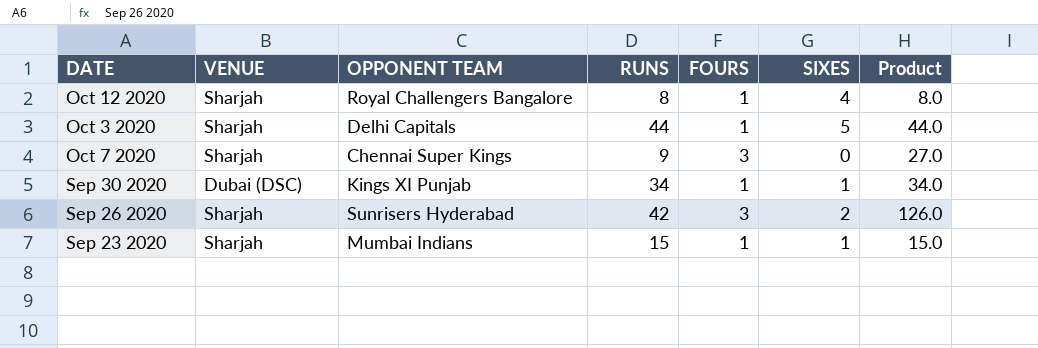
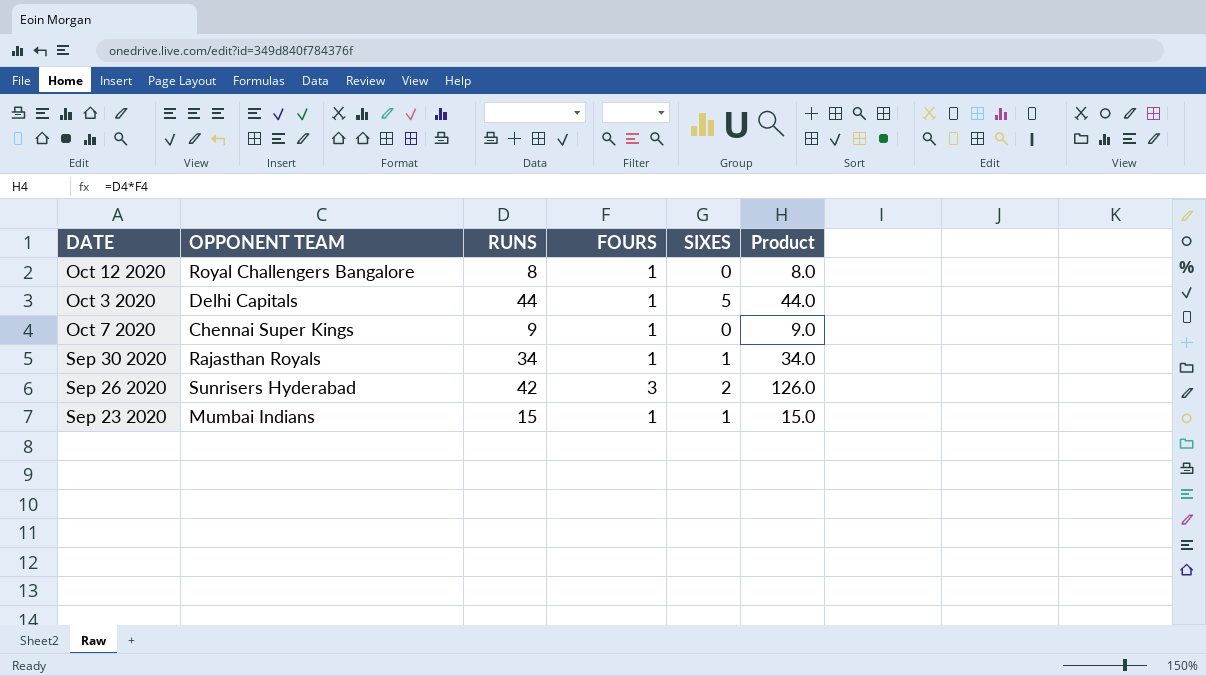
column VENUE | position: 2 -> none
Oct 12 2020 | SIXES: 4 -> 0
Oct 7 2020 | FOURS: 3 -> 1
Oct 7 2020 | Product: 27.0 -> 9.0
Sep 30 2020 | OPPONENT TEAM: Kings XI Punjab -> Rajasthan Royals

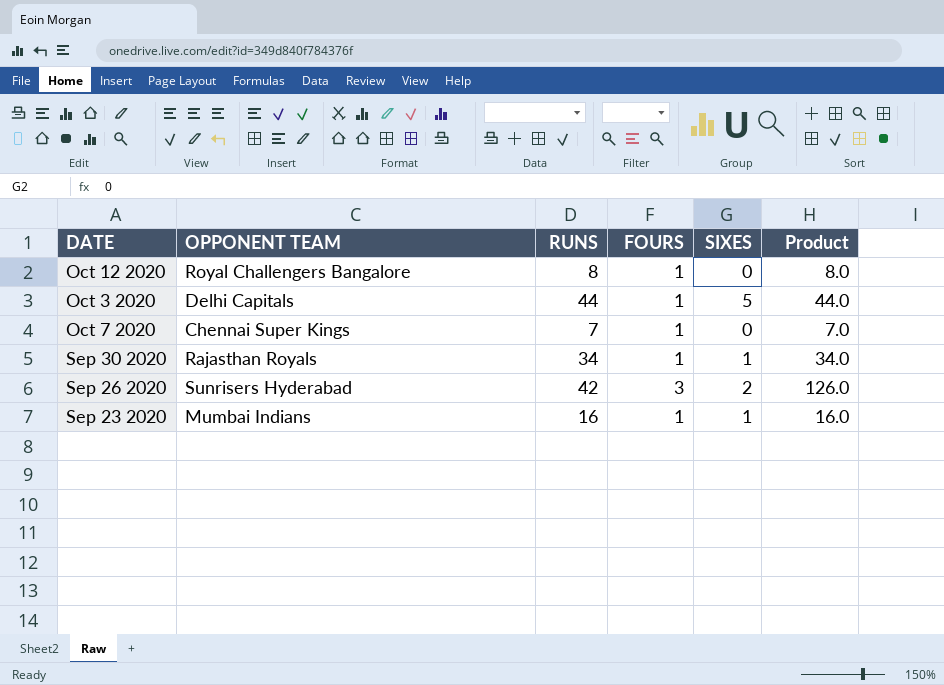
Oct 7 2020 | RUNS: 9 -> 7
Oct 7 2020 | Product: 9.0 -> 7.0
Sep 23 2020 | RUNS: 15 -> 16
Sep 23 2020 | Product: 15.0 -> 16.0

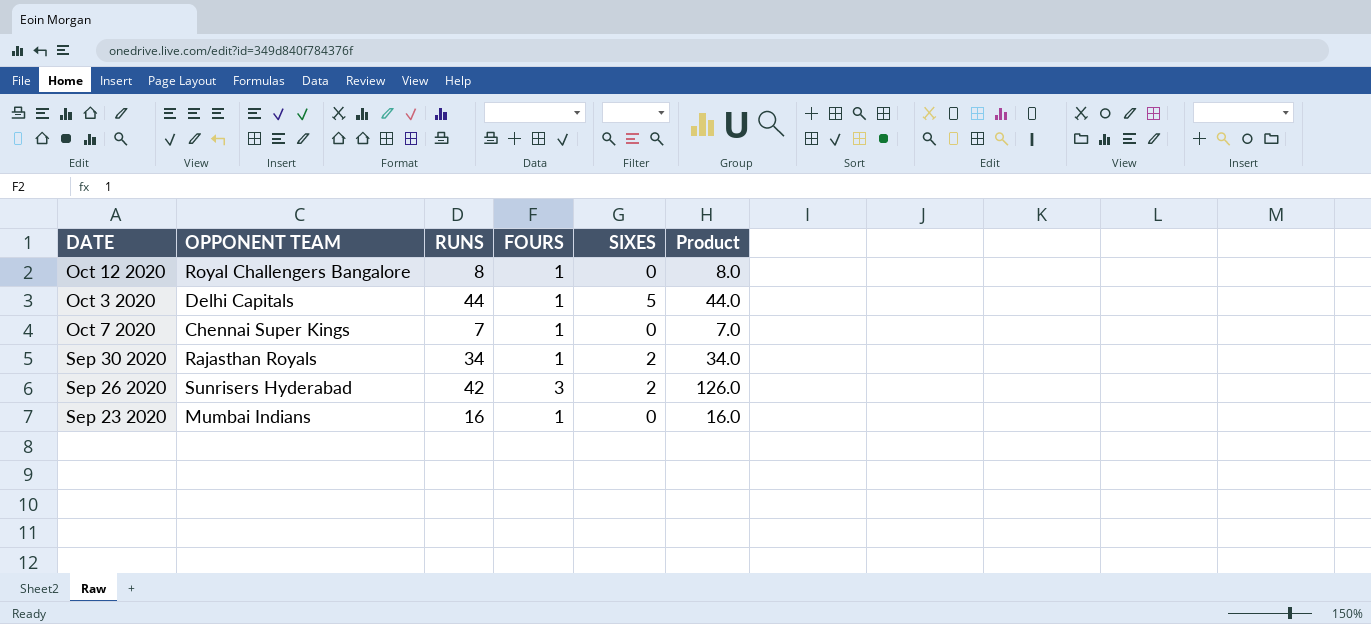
Sep 30 2020 | SIXES: 1 -> 2
Sep 23 2020 | SIXES: 1 -> 0

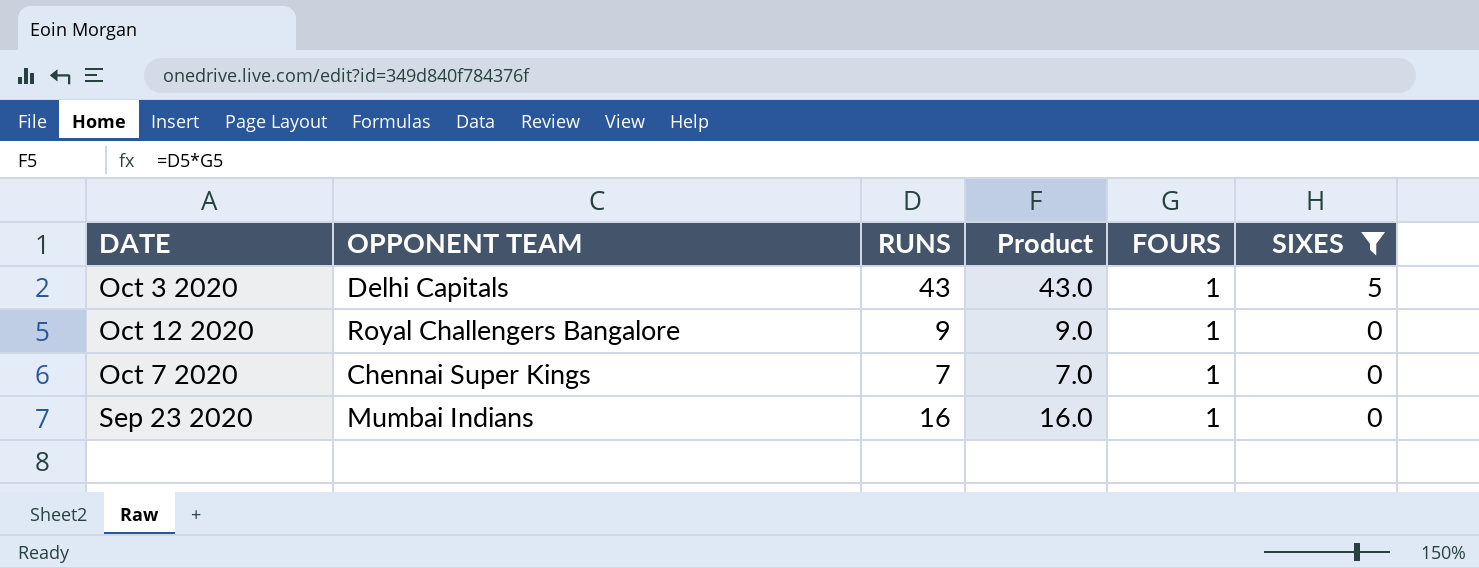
filter: none -> SIXES != 2
row order: none -> SIXES descending
column Product | position: 6 -> 4
Oct 3 2020 | RUNS: 44 -> 43
Oct 3 2020 | Product: 44.0 -> 43.0
Oct 12 2020 | RUNS: 8 -> 9
Oct 12 2020 | Product: 8.0 -> 9.0

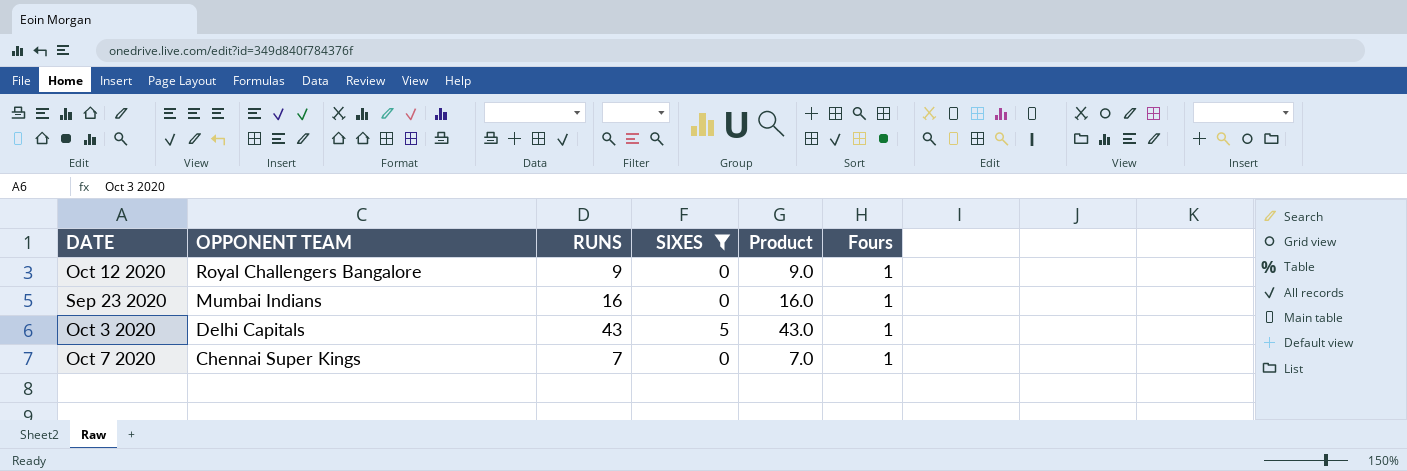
row order: SIXES descending -> OPPONENT TEAM descending
column SIXES | position: 6 -> 4
column name: FOURS -> Fours

